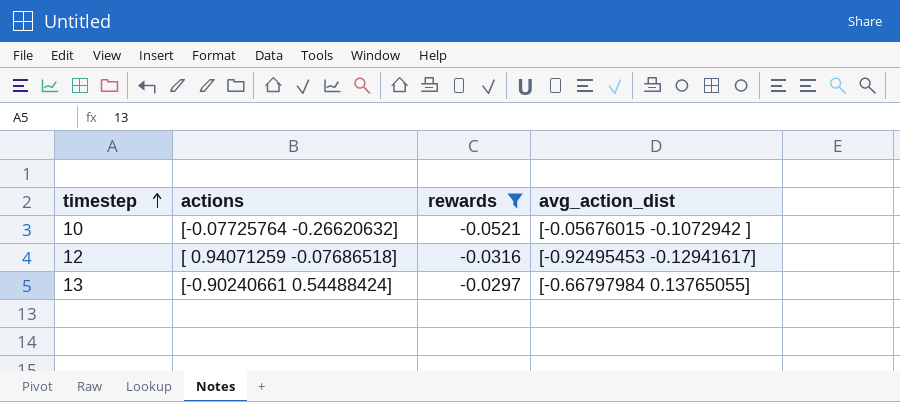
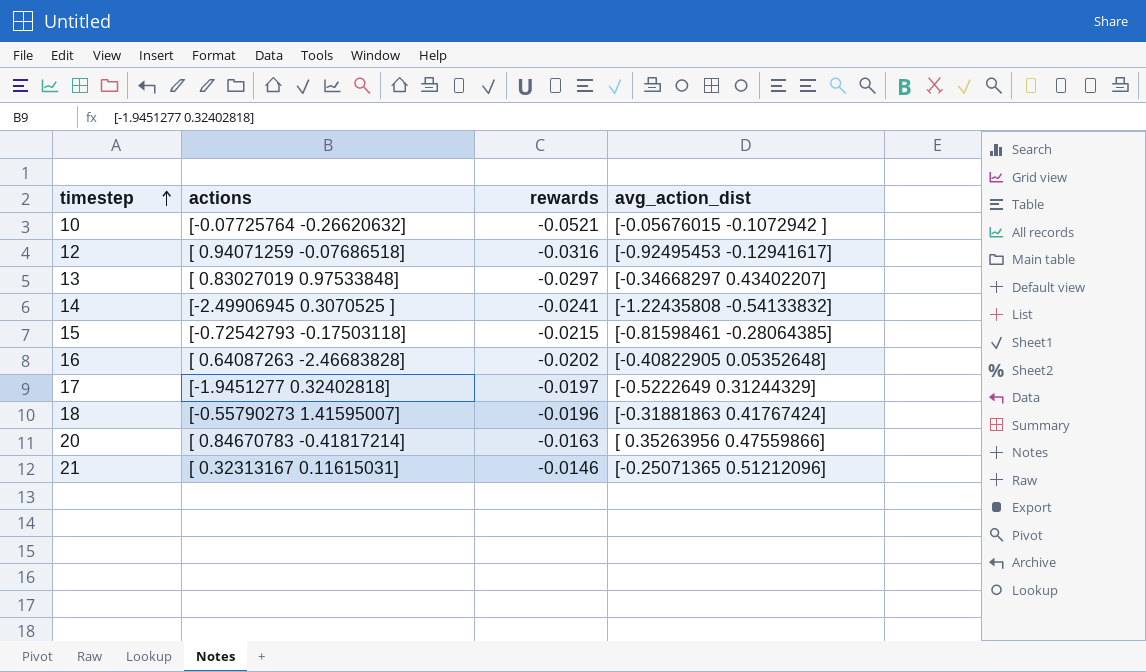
filter: rewards <= -0.0297 -> none
13 | actions: [-0.90240661 0.54488424] -> [ 0.83027019 0.97533848]
13 | avg_action_dist: [-0.66797984 0.13765055] -> [-0.34668297 0.43402207]

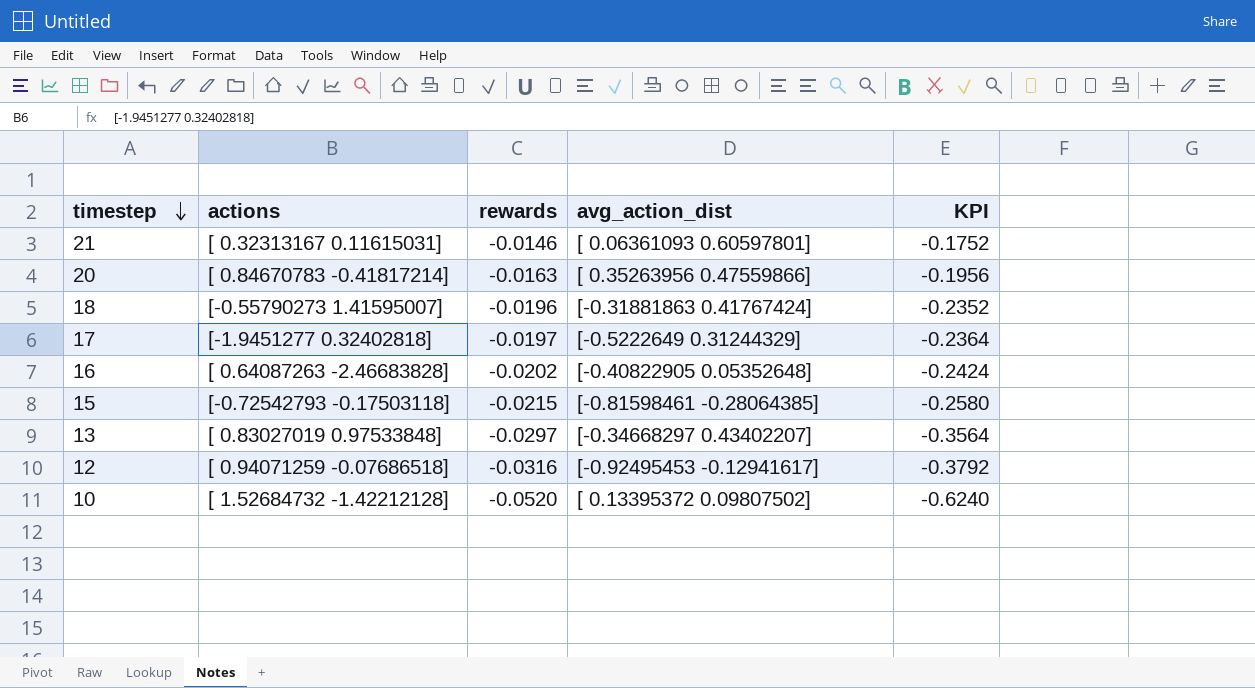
row order: timestep ascending -> timestep descending
column KPI | formula: none -> [rewards] * 12
row 14: [-2.49906945 0.3070525 ] | -0.0241 | [-1.22435808 -0.54133832] -> none
21 | avg_action_dist: [-0.25071365 0.51212096] -> [ 0.06361093 0.60597801]
10 | actions: [-0.07725764 -0.26620632] -> [ 1.52684732 -1.42212128]
10 | rewards: -0.0521 -> -0.0520
10 | avg_action_dist: [-0.05676015 -0.1072942 ] -> [ 0.13395372 0.09807502]

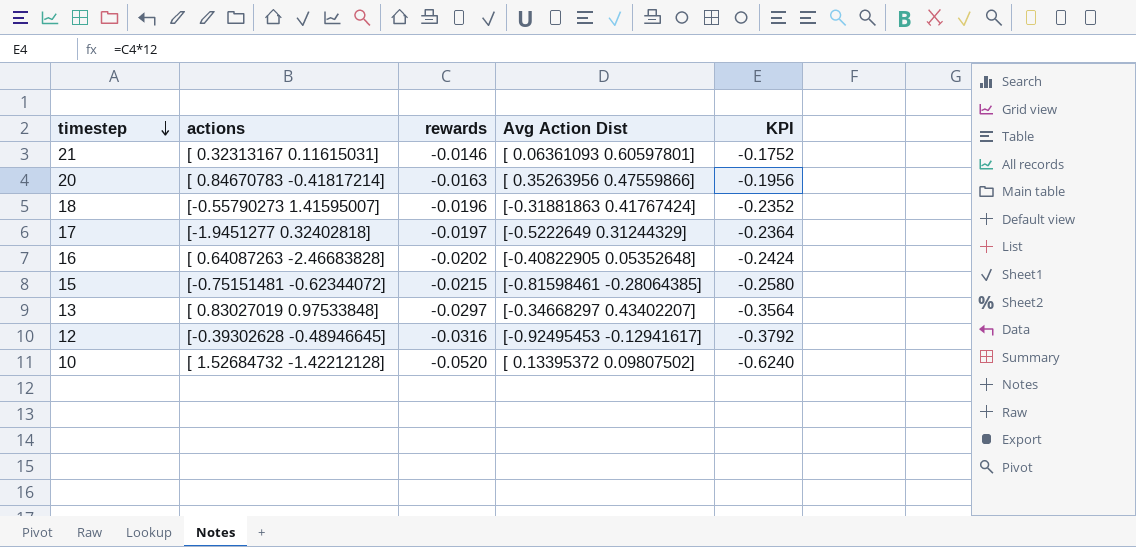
column name: avg_action_dist -> Avg Action Dist
15 | actions: [-0.72542793 -0.17503118] -> [-0.75151481 -0.62344072]
12 | actions: [ 0.94071259 -0.07686518] -> [-0.39302628 -0.48946645]

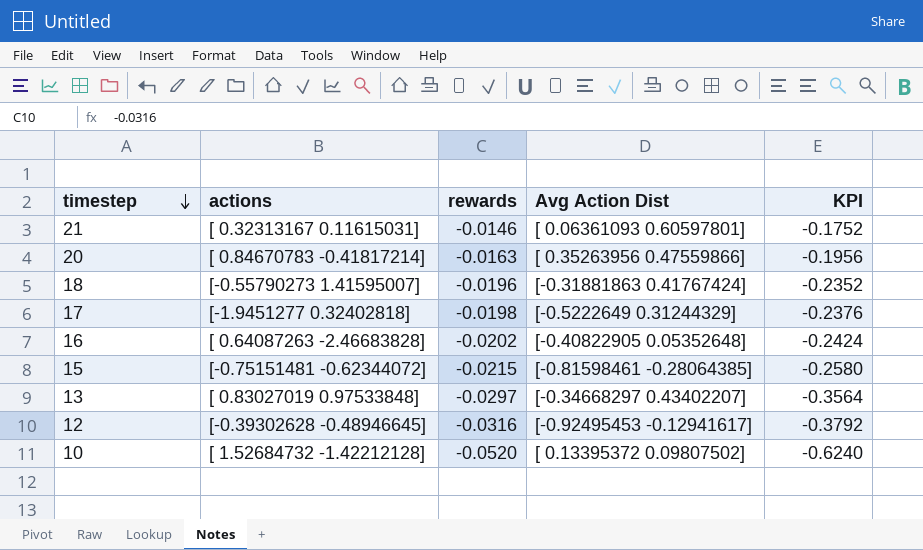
17 | rewards: -0.0197 -> -0.0198
17 | KPI: -0.2364 -> -0.2376

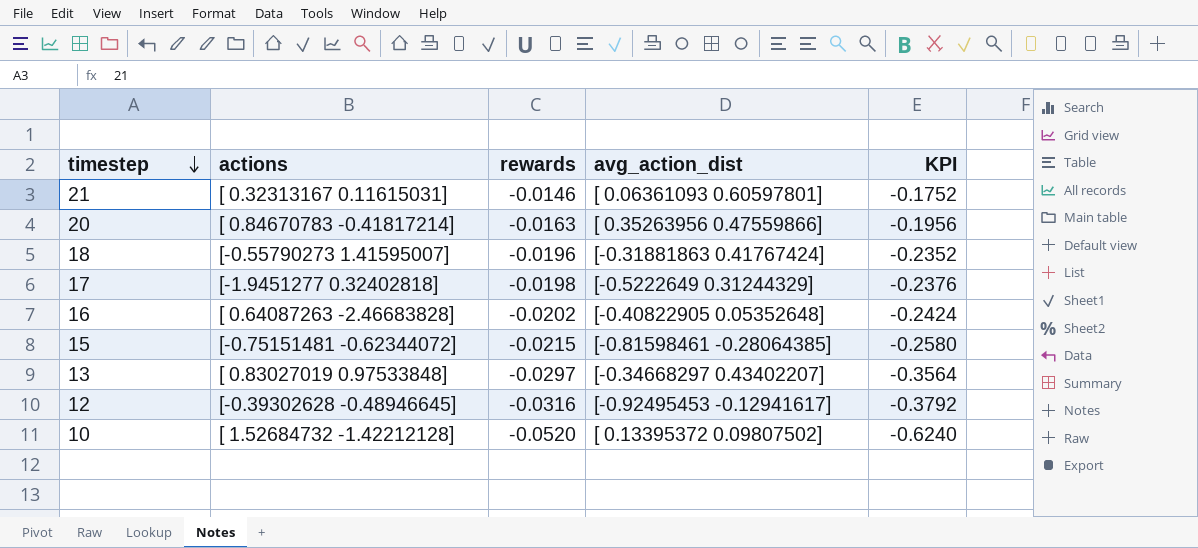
column name: Avg Action Dist -> avg_action_dist

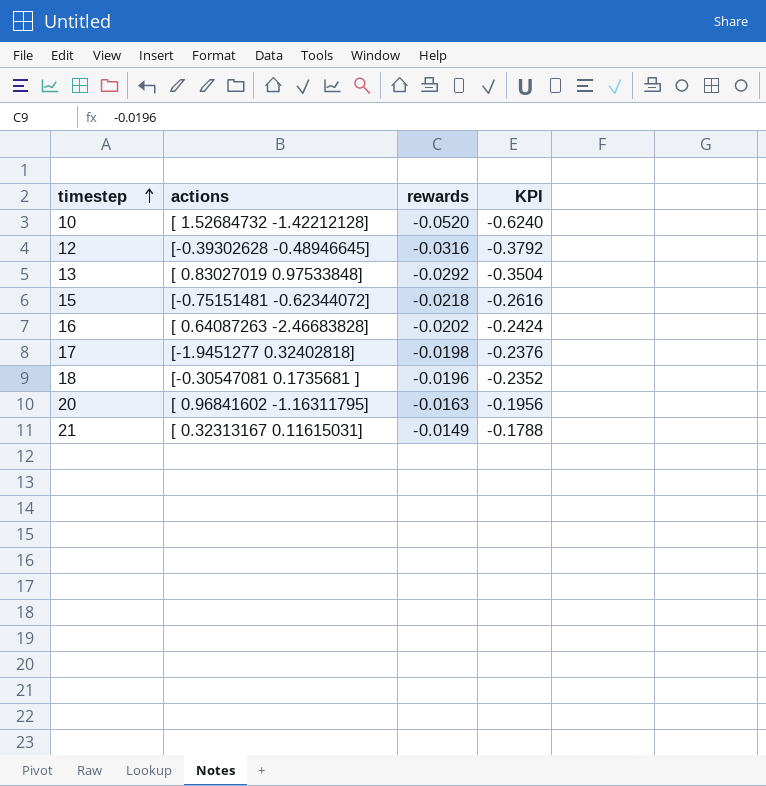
row order: timestep descending -> timestep ascending
column avg_action_dist | position: 4 -> none
13 | rewards: -0.0297 -> -0.0292
13 | KPI: -0.3564 -> -0.3504
15 | rewards: -0.0215 -> -0.0218
15 | KPI: -0.2580 -> -0.2616
18 | actions: [-0.55790273 1.41595007] -> [-0.30547081 0.1735681 ]
20 | actions: [ 0.84670783 -0.41817214] -> [ 0.96841602 -1.16311795]
21 | rewards: -0.0146 -> -0.0149
21 | KPI: -0.1752 -> -0.1788

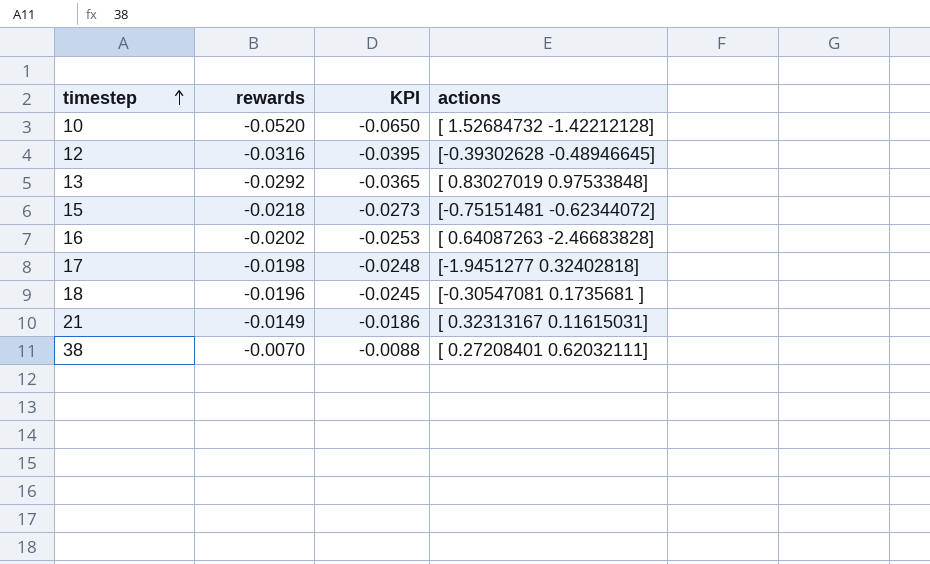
column KPI | formula: [rewards] * 12 -> [rewards] * 1.25
column actions | position: 2 -> 4
row 20: [ 0.96841602 -1.16311795] | -0.0163 | -0.1956 -> none
row 38: none -> -0.0070 | -0.0088 | [ 0.27208401 0.62032111]

